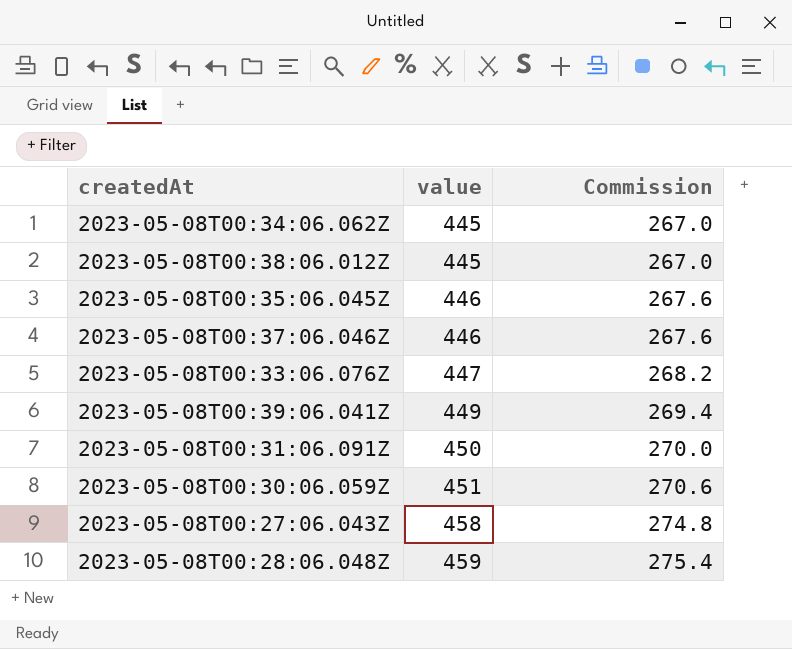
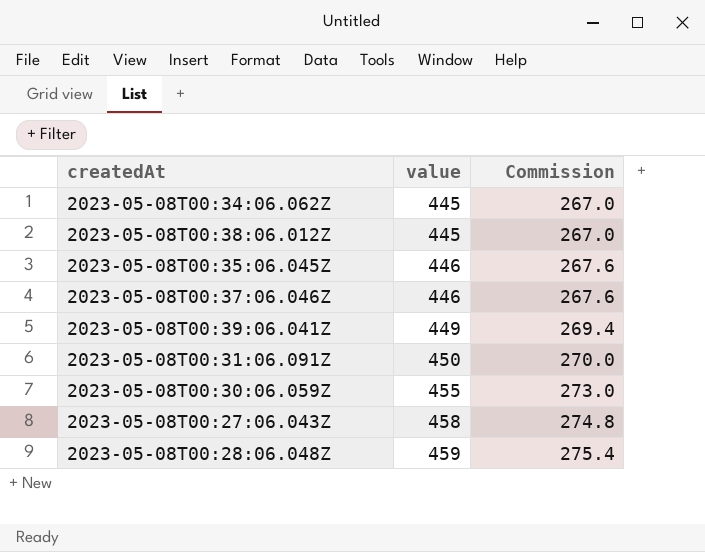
row 2023-05-08T00:33:06.076Z: 447 | 268.2 -> none
2023-05-08T00:30:06.059Z | value: 451 -> 455
2023-05-08T00:30:06.059Z | Commission: 270.6 -> 273.0

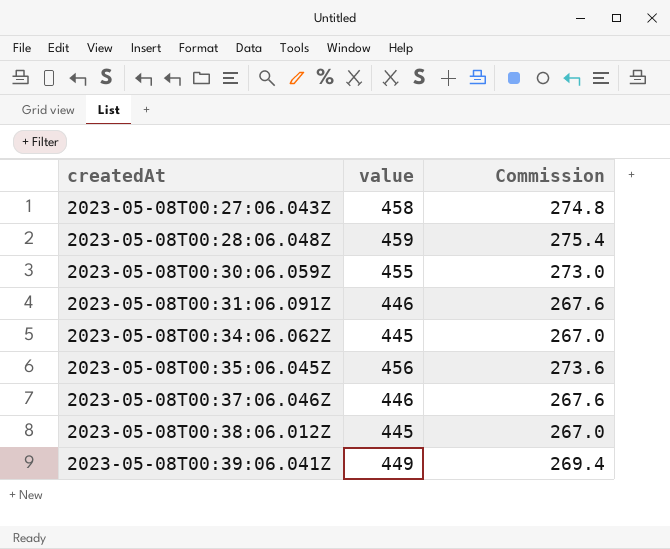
row order: value ascending -> createdAt ascending
2023-05-08T00:31:06.091Z | value: 450 -> 446
2023-05-08T00:31:06.091Z | Commission: 270.0 -> 267.6
2023-05-08T00:35:06.045Z | value: 446 -> 456
2023-05-08T00:35:06.045Z | Commission: 267.6 -> 273.6

